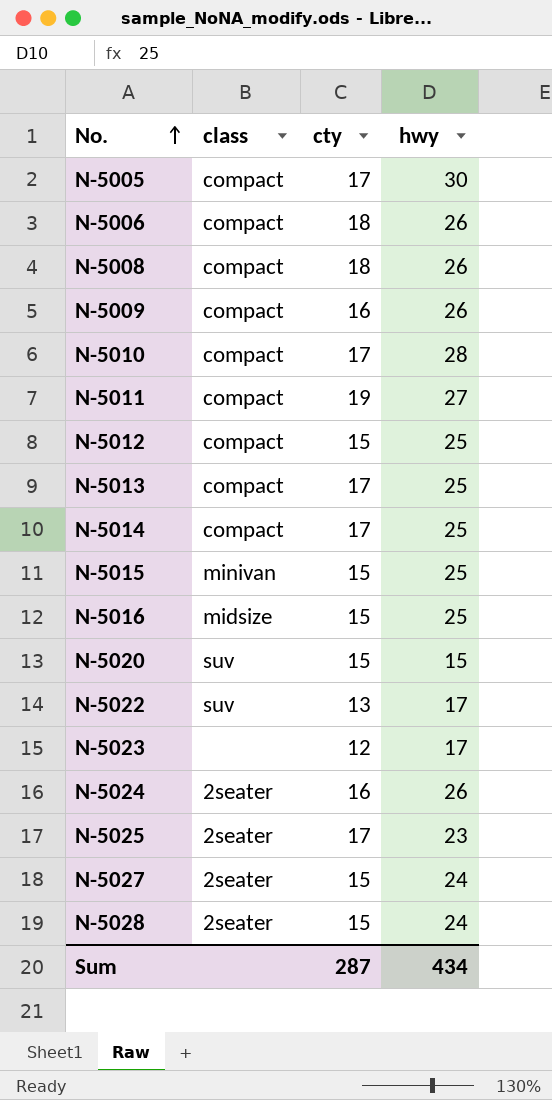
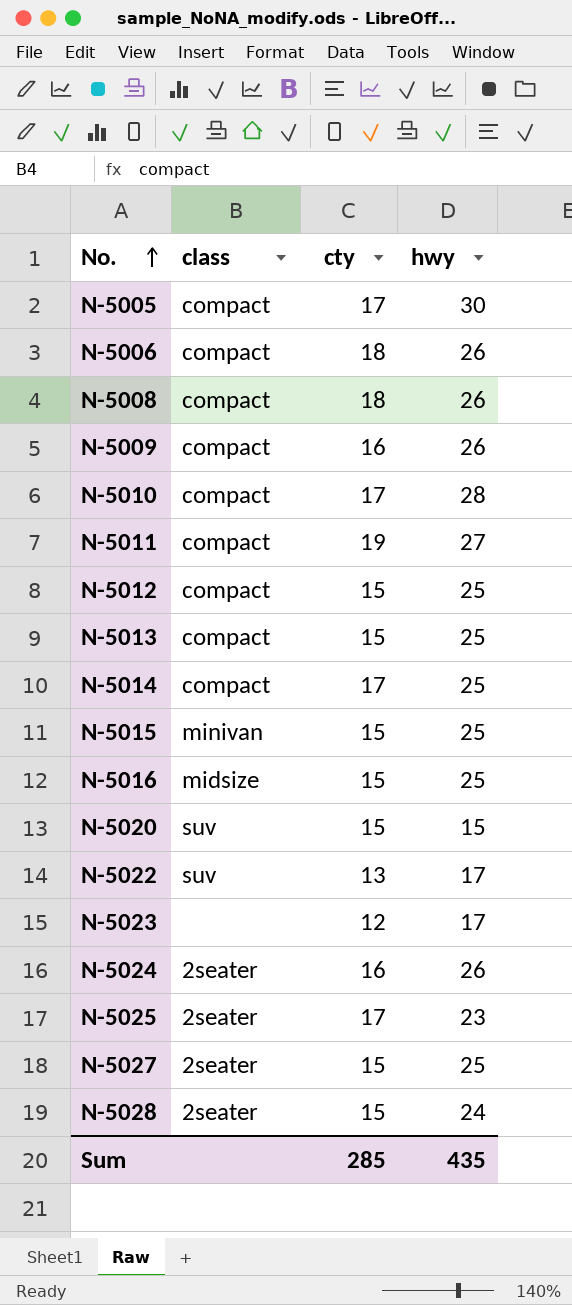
N-5013 | cty: 17 -> 15
N-5027 | hwy: 24 -> 25
Sum | cty: 287 -> 285
Sum | hwy: 434 -> 435

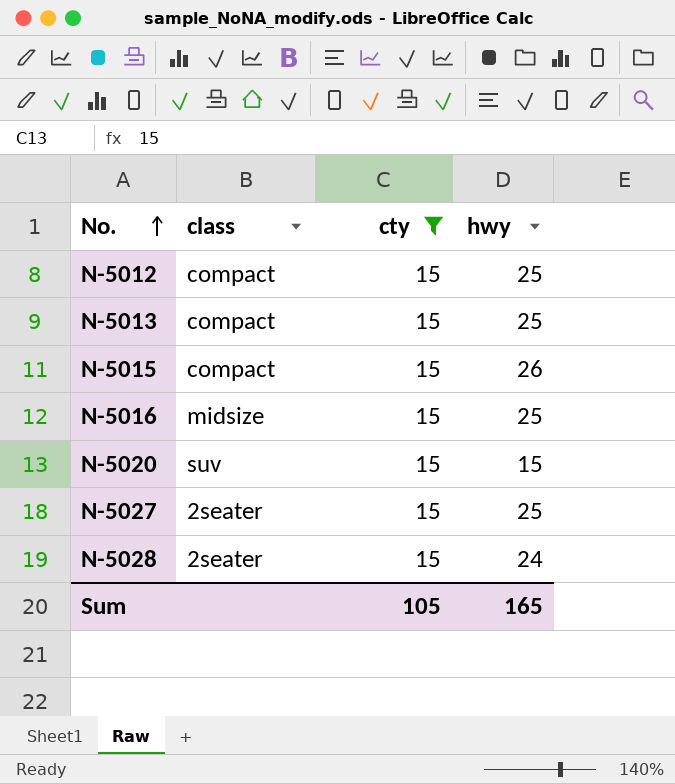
filter: none -> cty = 15
N-5015 | class: minivan -> compact
N-5015 | hwy: 25 -> 26
Sum | cty: 285 -> 105
Sum | hwy: 435 -> 165

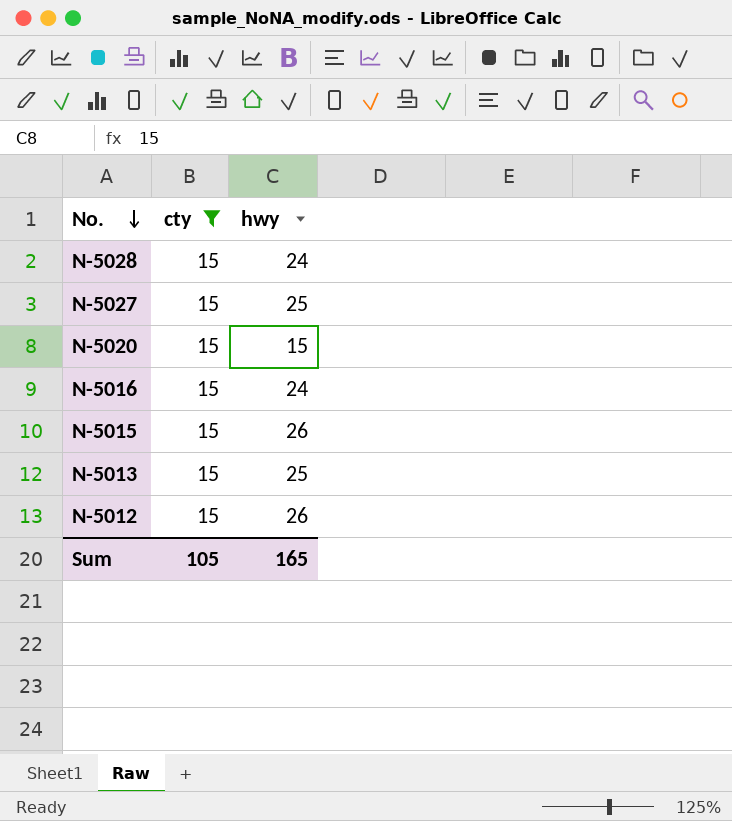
row order: No. ascending -> No. descending
column class | position: 2 -> none
N-5016 | hwy: 25 -> 24
N-5012 | hwy: 25 -> 26

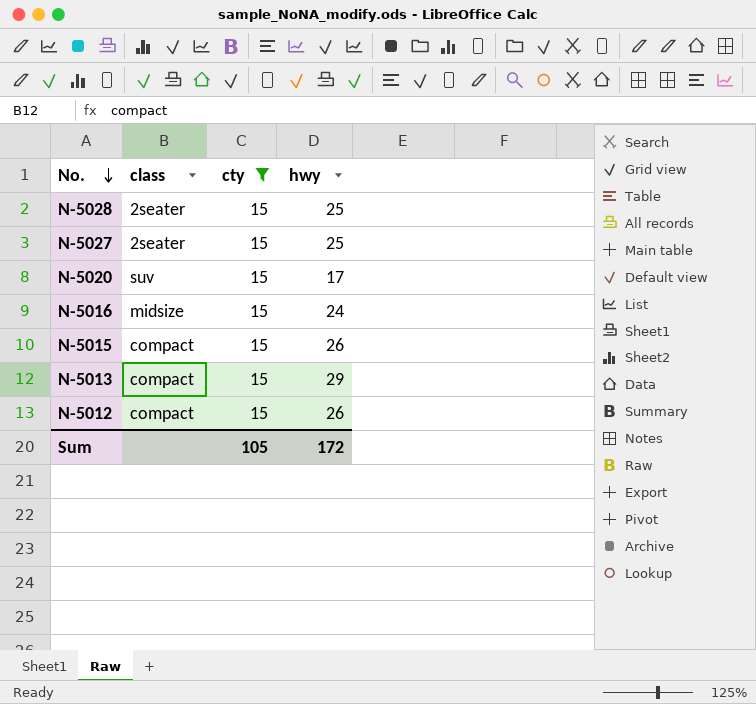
column class | position: none -> 2
N-5028 | hwy: 24 -> 25
N-5020 | hwy: 15 -> 17
N-5013 | hwy: 25 -> 29
Sum | hwy: 165 -> 172

